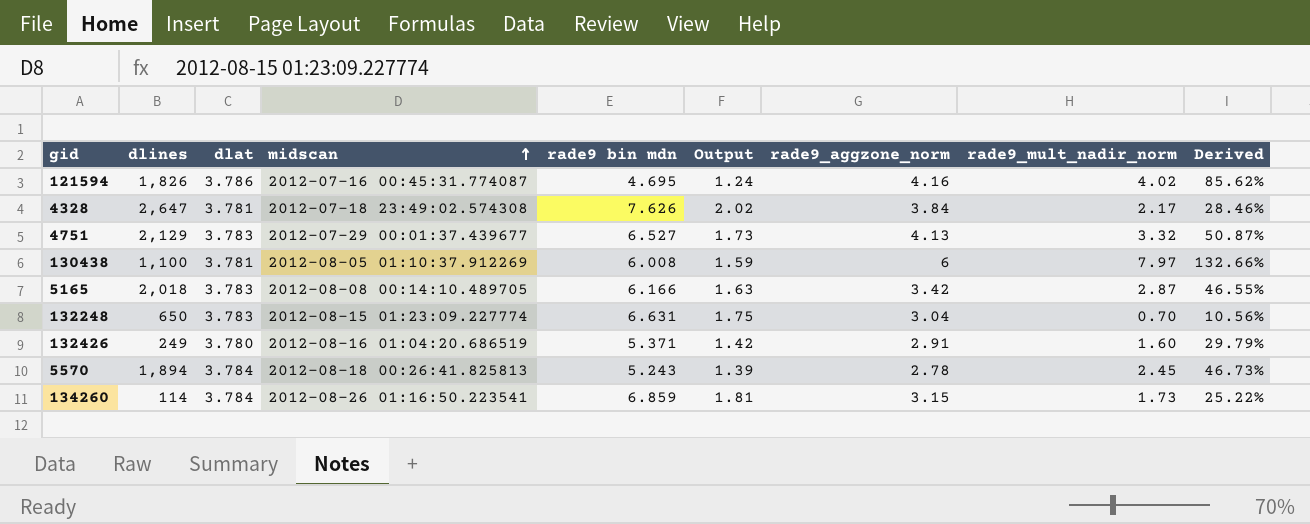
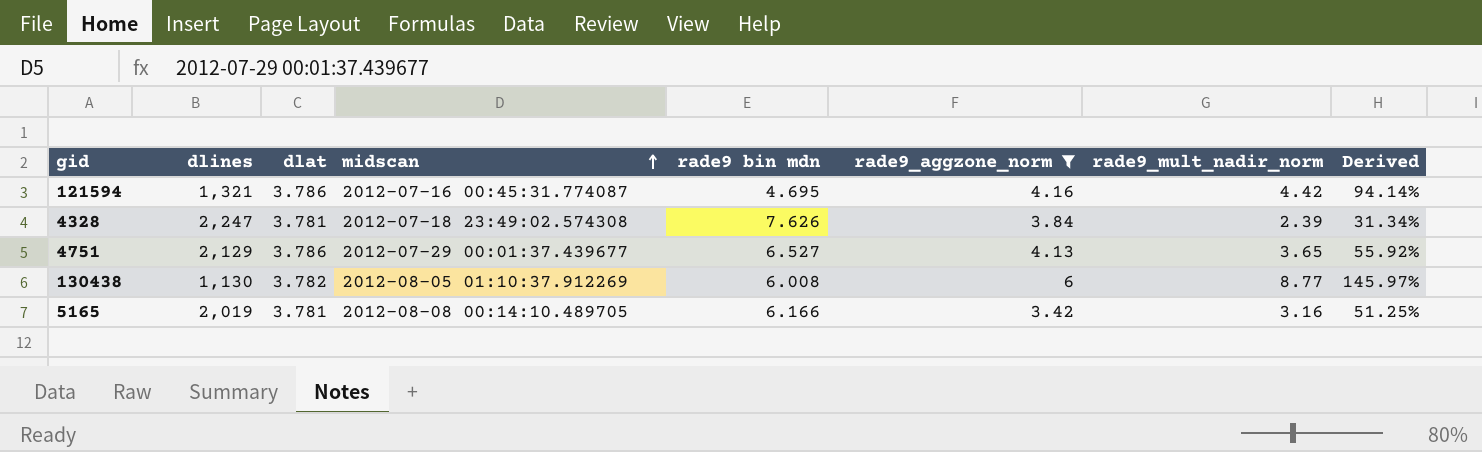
filter: none -> rade9_aggzone_norm >= 3.42
column Output | formula: [rade9 bin mdn] / [dlat] -> none
121594 | dlines: 1,826 -> 1,321
121594 | rade9_mult_nadir_norm: 4.02 -> 4.42
121594 | Derived: 85.62% -> 94.14%
4328 | dlines: 2,647 -> 2,247
4328 | rade9_mult_nadir_norm: 2.17 -> 2.39
4328 | Derived: 28.46% -> 31.34%
4751 | dlat: 3.783 -> 3.786
4751 | rade9_mult_nadir_norm: 3.32 -> 3.65
4751 | Derived: 50.87% -> 55.92%
130438 | dlines: 1,100 -> 1,130
130438 | dlat: 3.781 -> 3.782
130438 | rade9_mult_nadir_norm: 7.97 -> 8.77
130438 | Derived: 132.66% -> 145.97%
5165 | dlines: 2,018 -> 2,019
5165 | dlat: 3.783 -> 3.781
5165 | rade9_mult_nadir_norm: 2.87 -> 3.16
5165 | Derived: 46.55% -> 51.25%

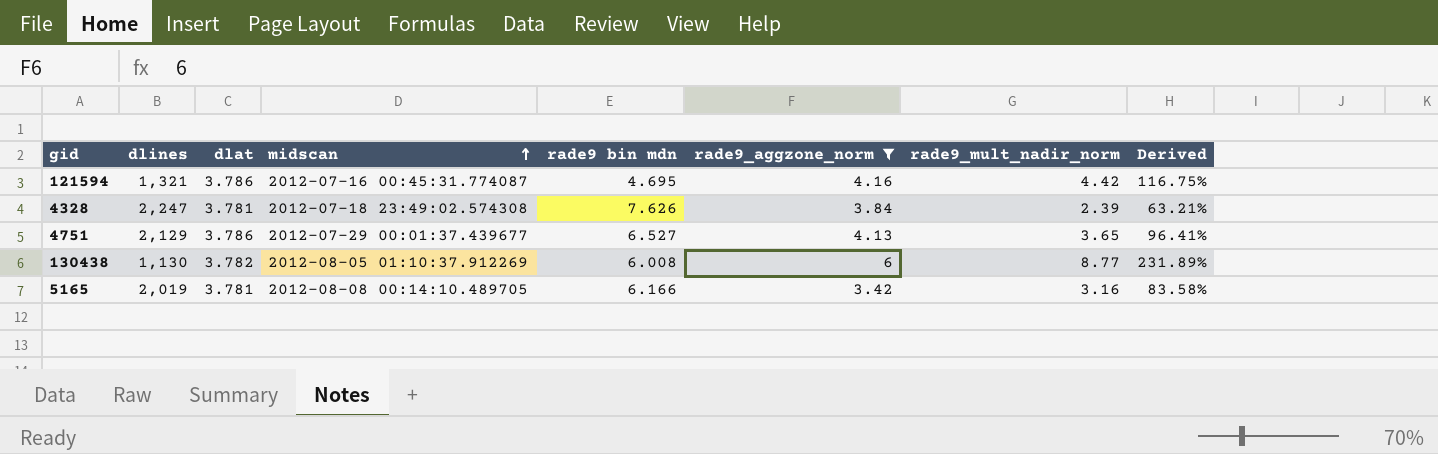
column Derived | formula: [rade9_mult_nadir_norm] / [rade9 bin mdn] -> [rade9_mult_nadir_norm] / [dlat]

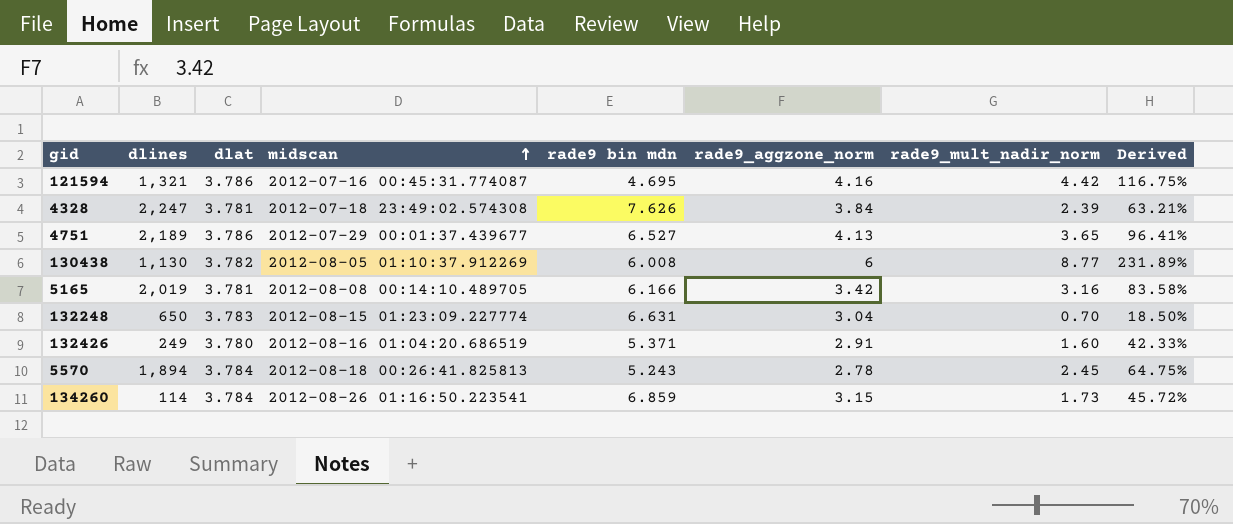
filter: rade9_aggzone_norm >= 3.42 -> none
4751 | dlines: 2,129 -> 2,189

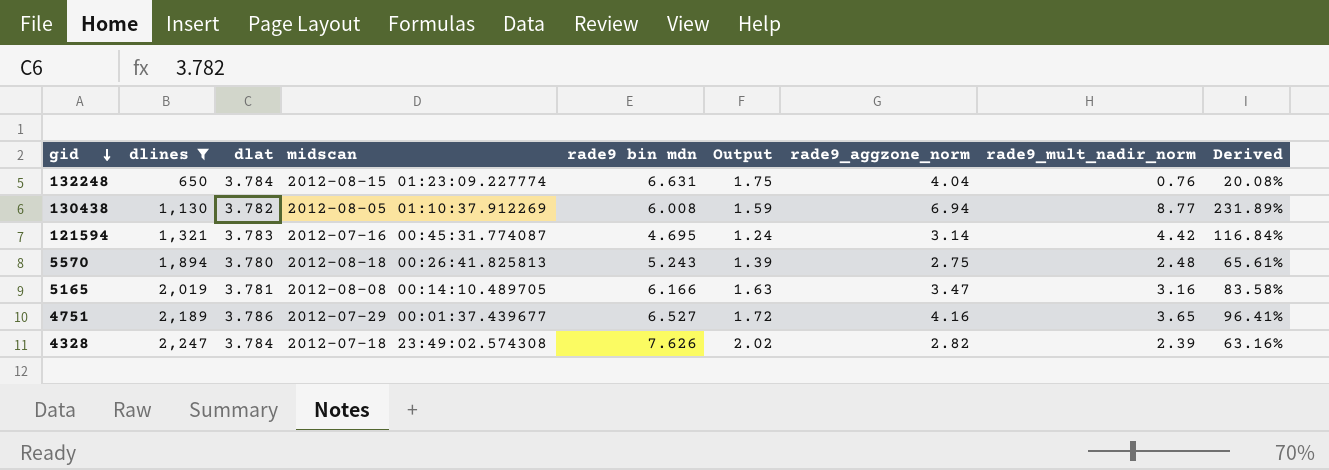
filter: none -> dlines >= 650
row order: midscan ascending -> gid descending
column Output | formula: none -> [rade9 bin mdn] / [dlat]
132248 | dlat: 3.783 -> 3.784
132248 | rade9_aggzone_norm: 3.04 -> 4.04
132248 | rade9_mult_nadir_norm: 0.70 -> 0.76
132248 | Derived: 18.50% -> 20.08%
130438 | rade9_aggzone_norm: 6 -> 6.94
121594 | dlat: 3.786 -> 3.783
121594 | rade9_aggzone_norm: 4.16 -> 3.14
121594 | Derived: 116.75% -> 116.84%
5570 | dlat: 3.784 -> 3.780
5570 | rade9_aggzone_norm: 2.78 -> 2.75
5570 | rade9_mult_nadir_norm: 2.45 -> 2.48
5570 | Derived: 64.75% -> 65.61%
5165 | rade9_aggzone_norm: 3.42 -> 3.47
4751 | rade9_aggzone_norm: 4.13 -> 4.16
4328 | dlat: 3.781 -> 3.784
4328 | rade9_aggzone_norm: 3.84 -> 2.82
4328 | Derived: 63.21% -> 63.16%

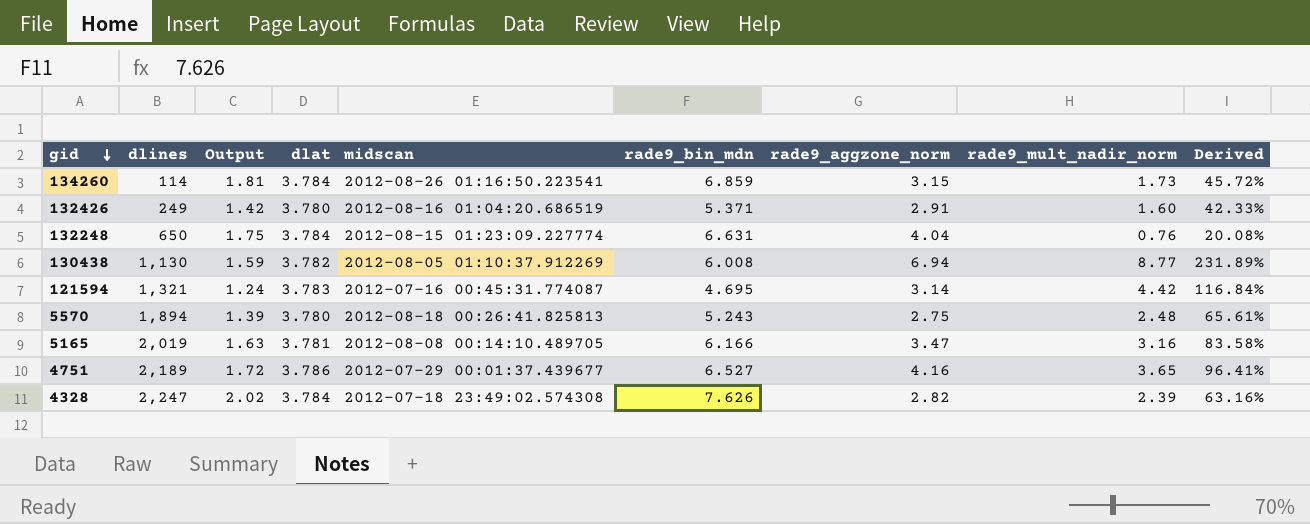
filter: dlines >= 650 -> none
column Output | position: 6 -> 3
column name: rade9 bin mdn -> rade9_bin_mdn

